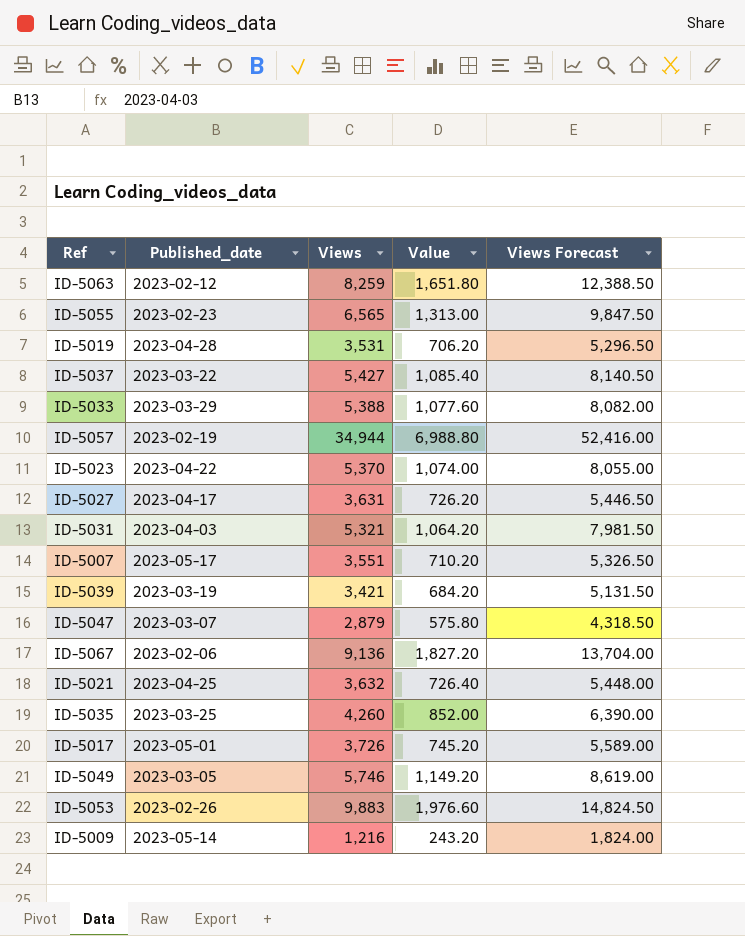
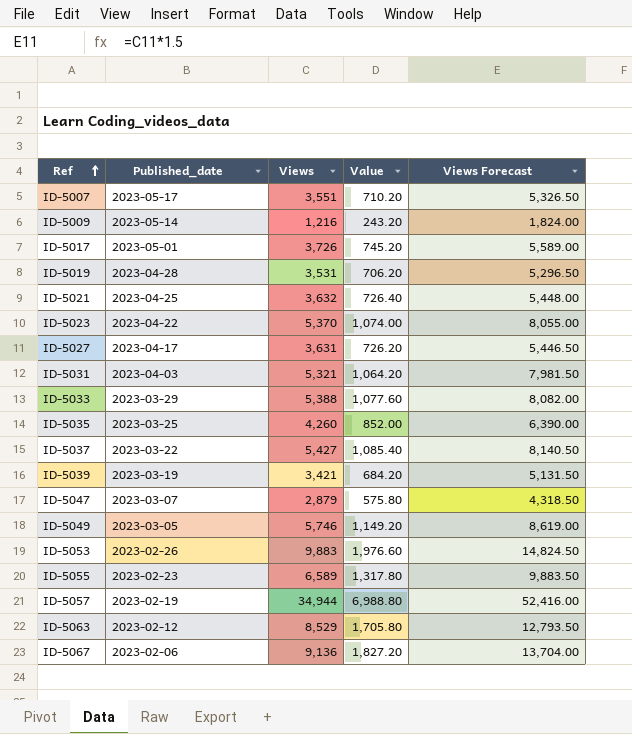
row order: none -> Ref ascending
ID-5055 | Views: 6,565 -> 6,589
ID-5055 | Value: 1,313.00 -> 1,317.80
ID-5055 | Views Forecast: 9,847.50 -> 9,883.50
ID-5063 | Views: 8,259 -> 8,529
ID-5063 | Value: 1,651.80 -> 1,705.80
ID-5063 | Views Forecast: 12,388.50 -> 12,793.50

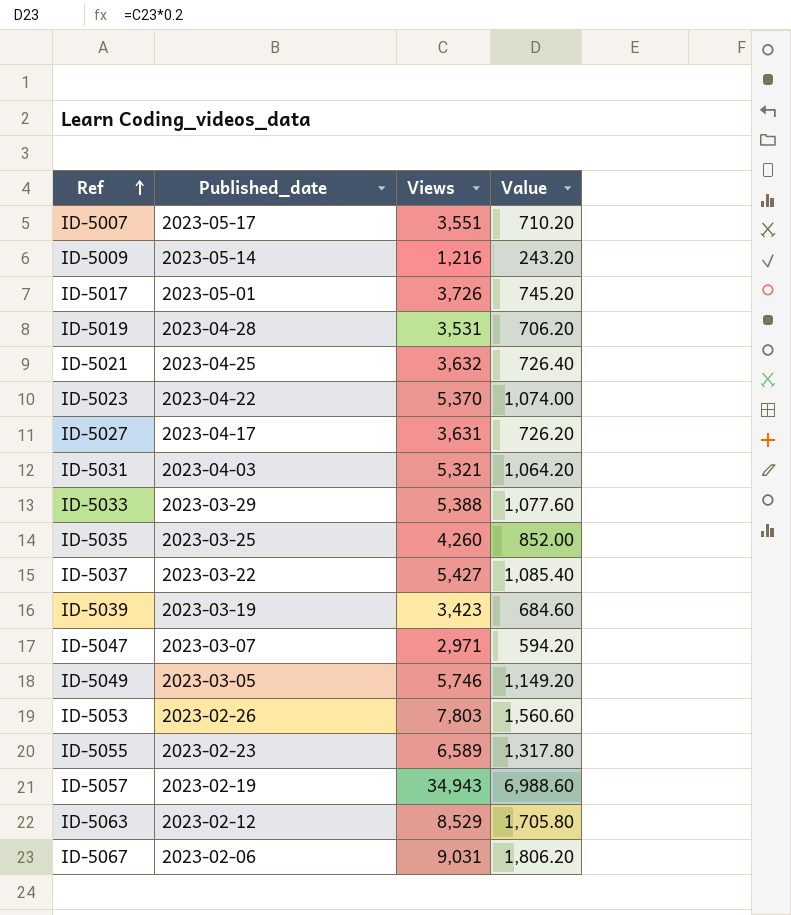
column Views Forecast | formula: [Views] * 1.5 -> none
ID-5039 | Views: 3,421 -> 3,423
ID-5039 | Value: 684.20 -> 684.60
ID-5047 | Views: 2,879 -> 2,971
ID-5047 | Value: 575.80 -> 594.20
ID-5053 | Views: 9,883 -> 7,803
ID-5053 | Value: 1,976.60 -> 1,560.60
ID-5057 | Views: 34,944 -> 34,943
ID-5057 | Value: 6,988.80 -> 6,988.60
ID-5067 | Views: 9,136 -> 9,031
ID-5067 | Value: 1,827.20 -> 1,806.20

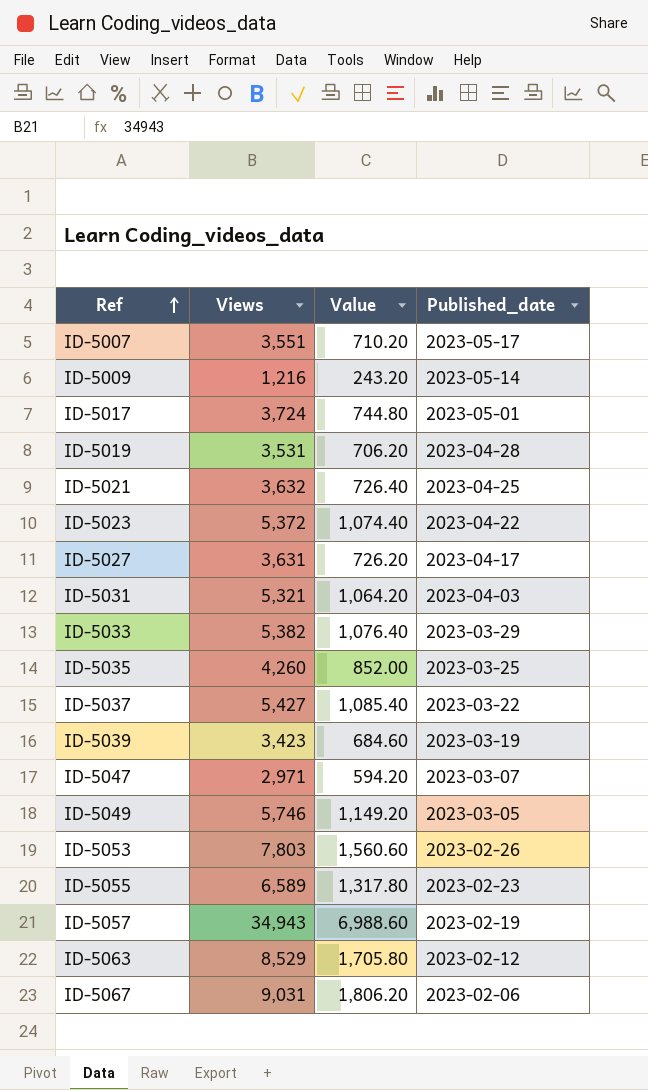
column Published_date | position: 2 -> 4
ID-5017 | Views: 3,726 -> 3,724
ID-5017 | Value: 745.20 -> 744.80
ID-5023 | Views: 5,370 -> 5,372
ID-5023 | Value: 1,074.00 -> 1,074.40
ID-5033 | Views: 5,388 -> 5,382
ID-5033 | Value: 1,077.60 -> 1,076.40

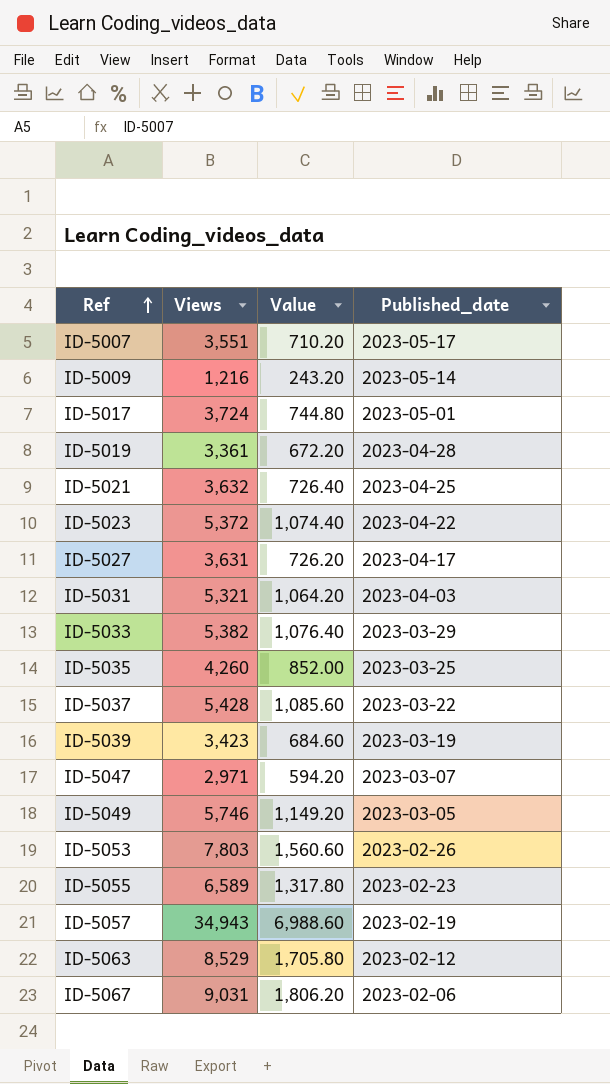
ID-5019 | Views: 3,531 -> 3,361
ID-5019 | Value: 706.20 -> 672.20
ID-5037 | Views: 5,427 -> 5,428
ID-5037 | Value: 1,085.40 -> 1,085.60

